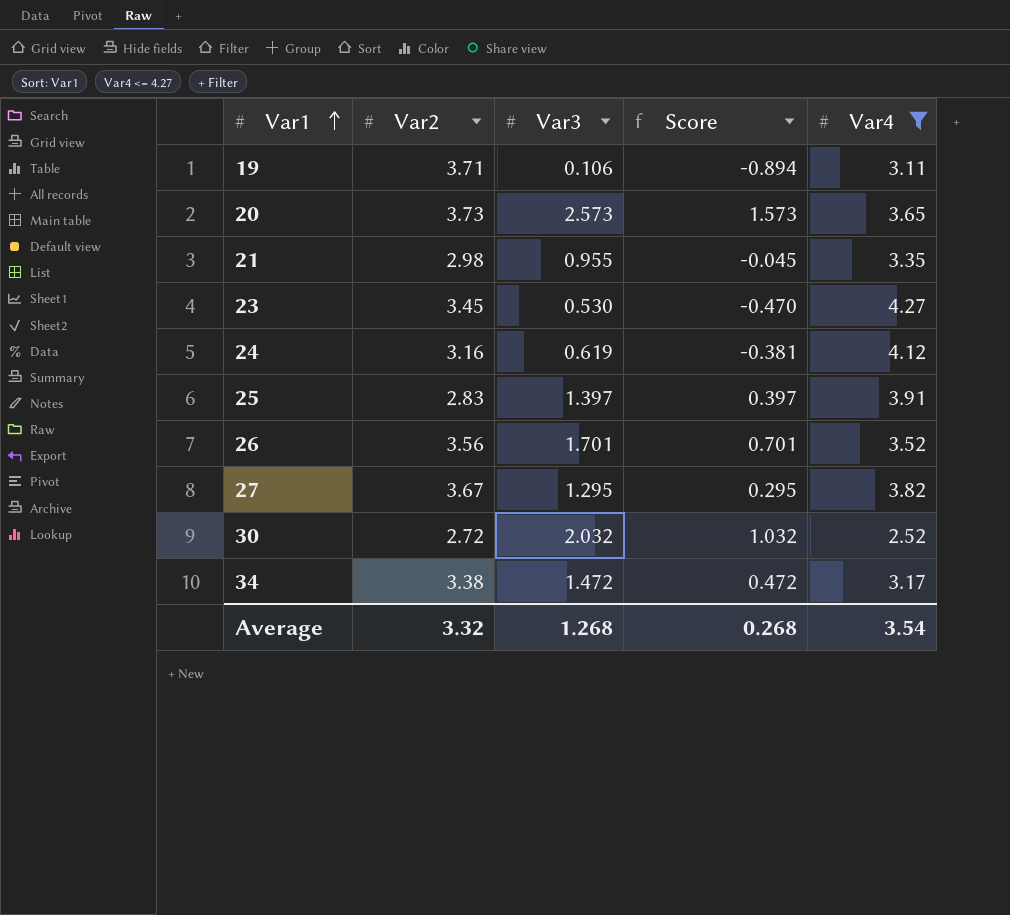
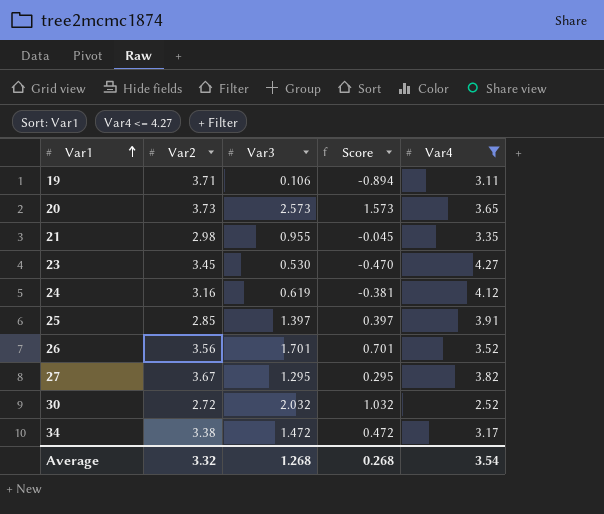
25 | Var2: 2.83 -> 2.85

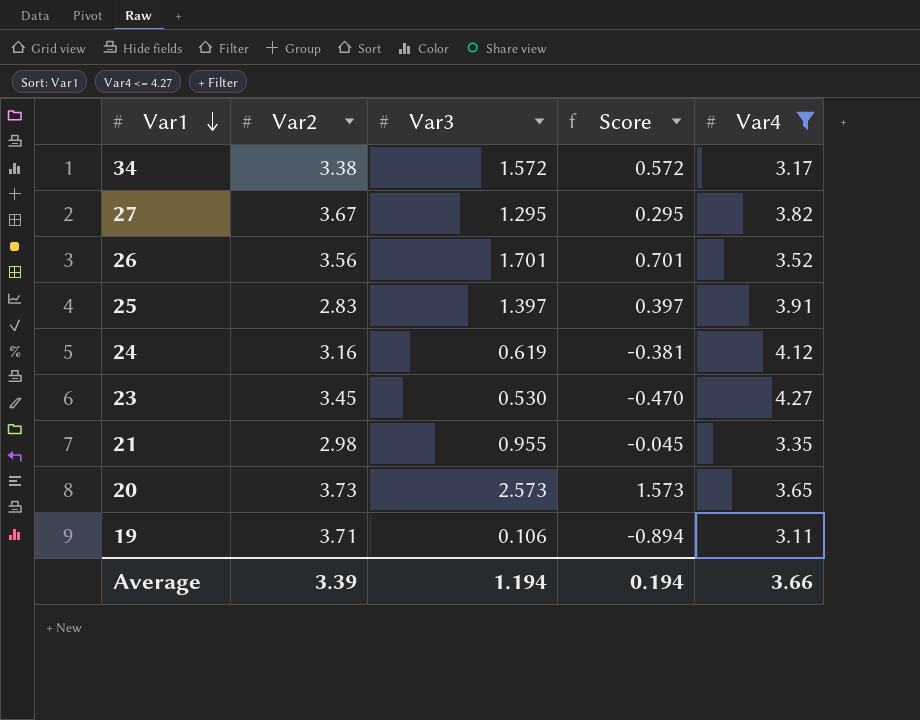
row order: Var1 ascending -> Var1 descending
row 30: 2.72 | 2.032 | 1.032 | 2.52 -> none
34 | Var3: 1.472 -> 1.572
34 | Score: 0.472 -> 0.572
25 | Var2: 2.85 -> 2.83
Average | Var2: 3.32 -> 3.39
Average | Var3: 1.268 -> 1.194
Average | Score: 0.268 -> 0.194
Average | Var4: 3.54 -> 3.66

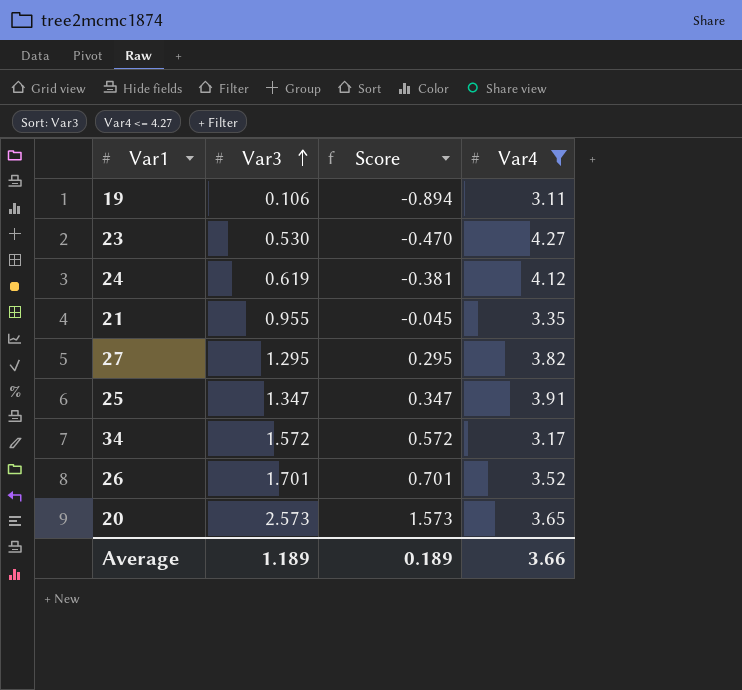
row order: Var1 descending -> Var3 ascending
column Var2 | position: 2 -> none
25 | Var3: 1.397 -> 1.347
25 | Score: 0.397 -> 0.347
Average | Var3: 1.194 -> 1.189
Average | Score: 0.194 -> 0.189

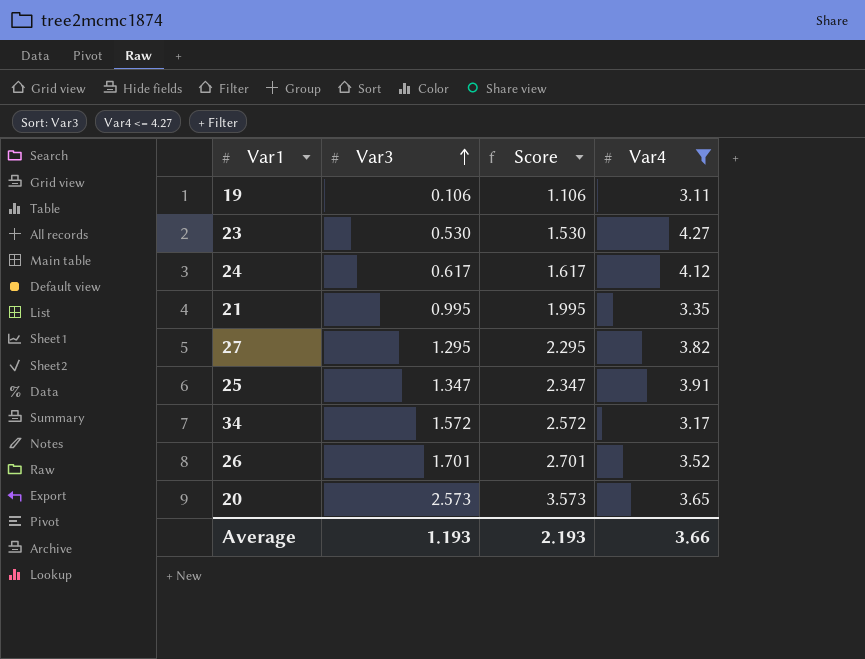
column Score | formula: [Var3] - 1 -> [Var3] + 1
24 | Var3: 0.619 -> 0.617
21 | Var3: 0.955 -> 0.995
Average | Var3: 1.189 -> 1.193
Average | Score: 0.189 -> 2.193

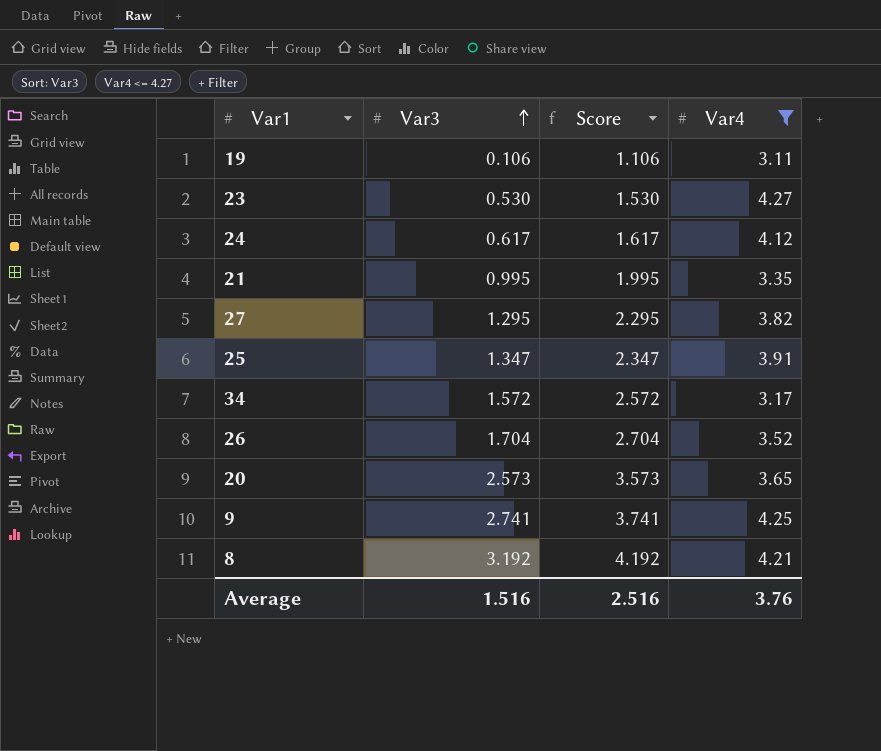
26 | Var3: 1.701 -> 1.704
26 | Score: 2.701 -> 2.704
row 9: none -> 2.741 | 3.741 | 4.25
row 8: none -> 3.192 | 4.192 | 4.21
Average | Var3: 1.193 -> 1.516
Average | Score: 2.193 -> 2.516
Average | Var4: 3.66 -> 3.76

